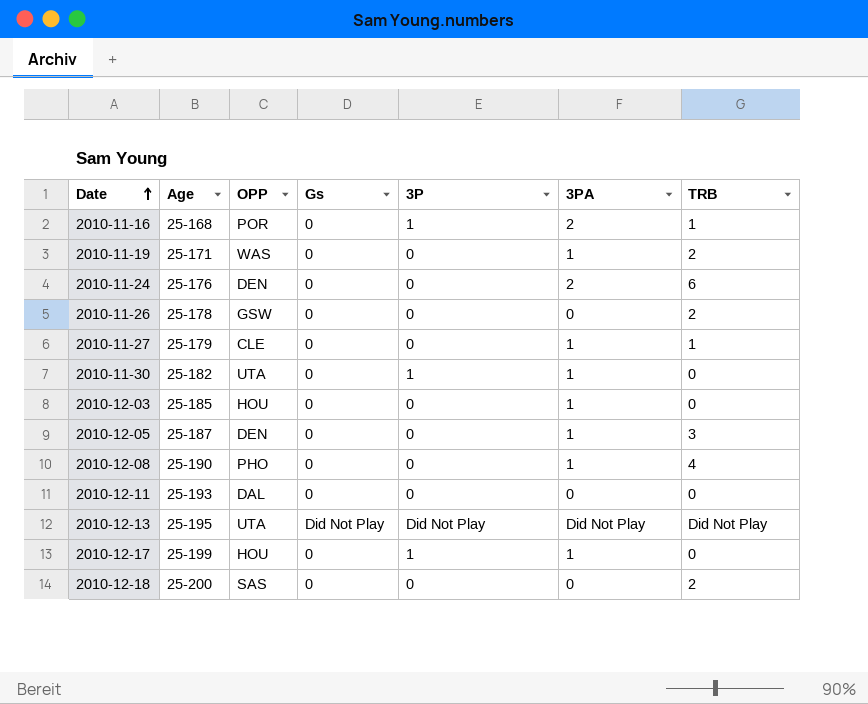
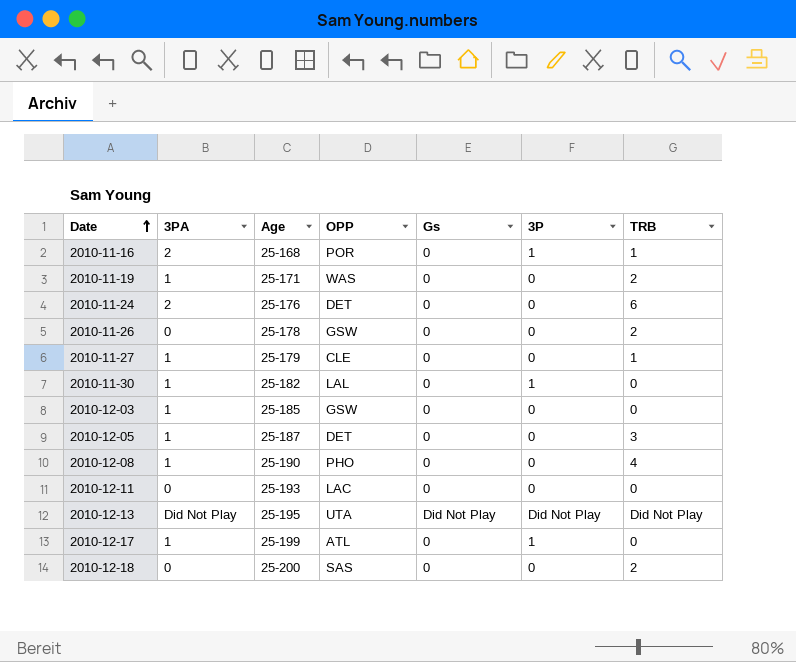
column 3PA | position: 6 -> 2
2010-11-24 | OPP: DEN -> DET
2010-11-30 | OPP: UTA -> LAL
2010-12-03 | OPP: HOU -> GSW
2010-12-05 | OPP: DEN -> DET
2010-12-11 | OPP: DAL -> LAC
2010-12-17 | OPP: HOU -> ATL

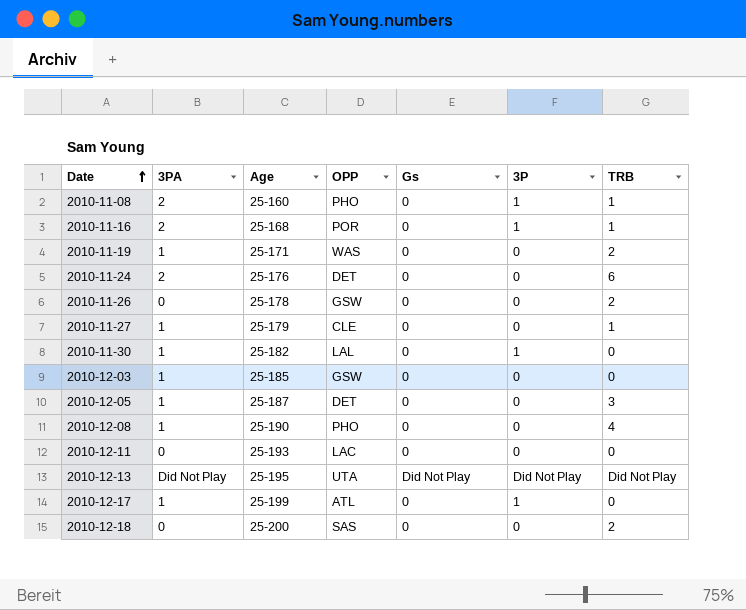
row 2010-11-08: none -> 2 | 25-160 | PHO | 0 | 1 | 1

